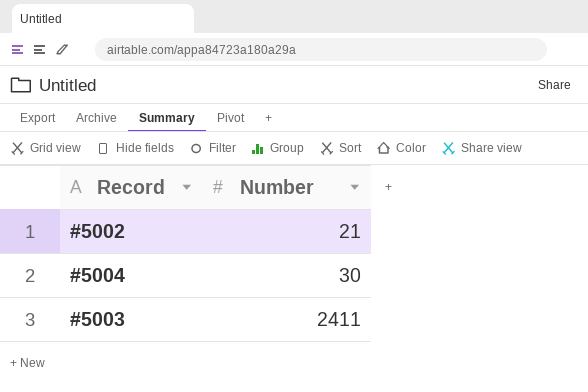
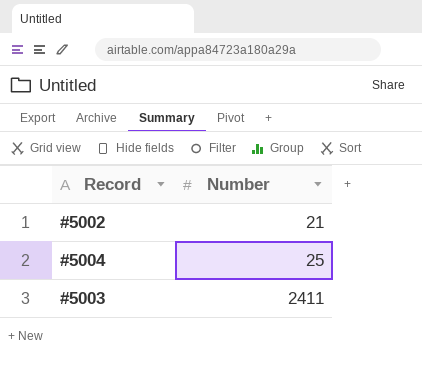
#5004 | Number: 30 -> 25

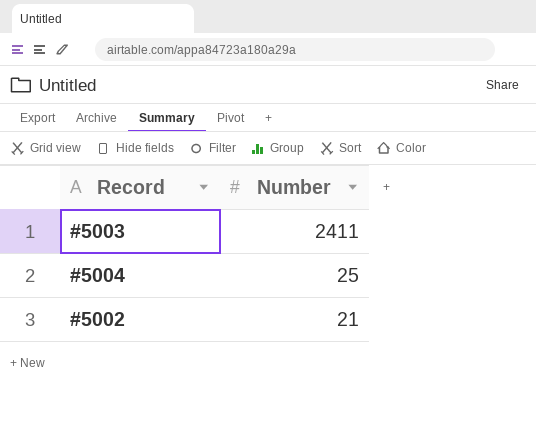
row order: Number ascending -> Number descending

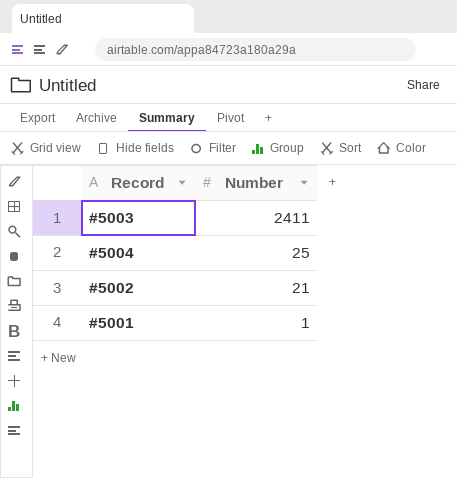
row #5001: none -> 1

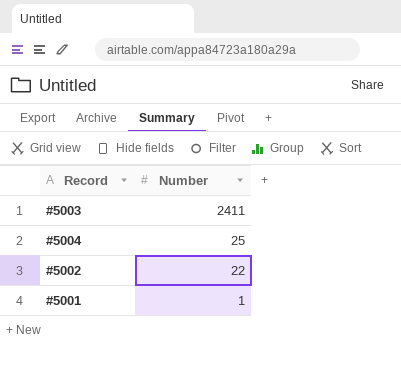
#5002 | Number: 21 -> 22

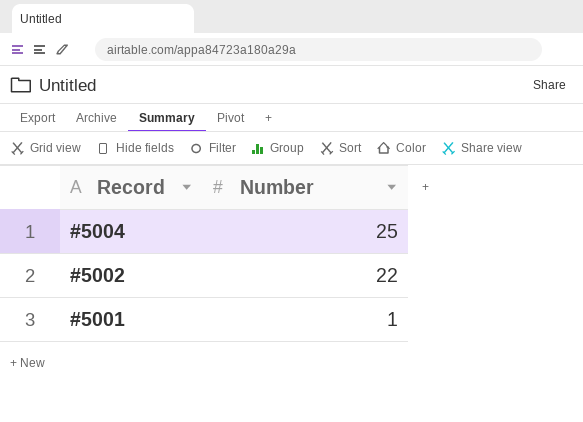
row #5003: 2411 -> none

